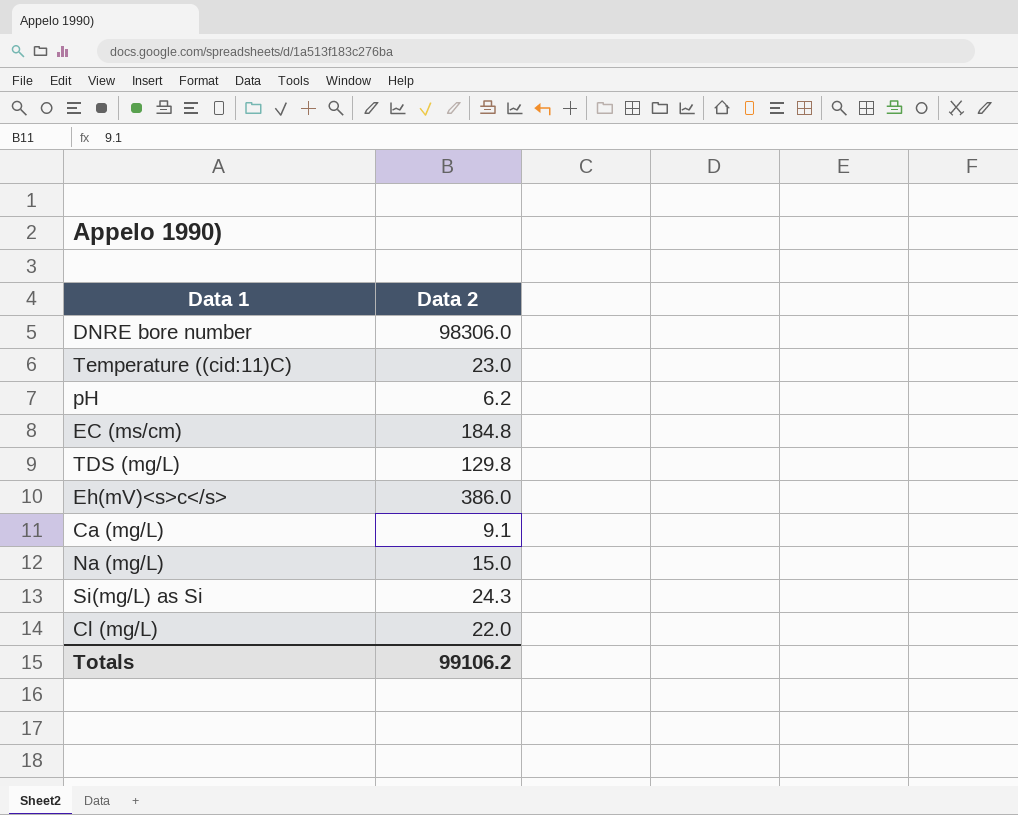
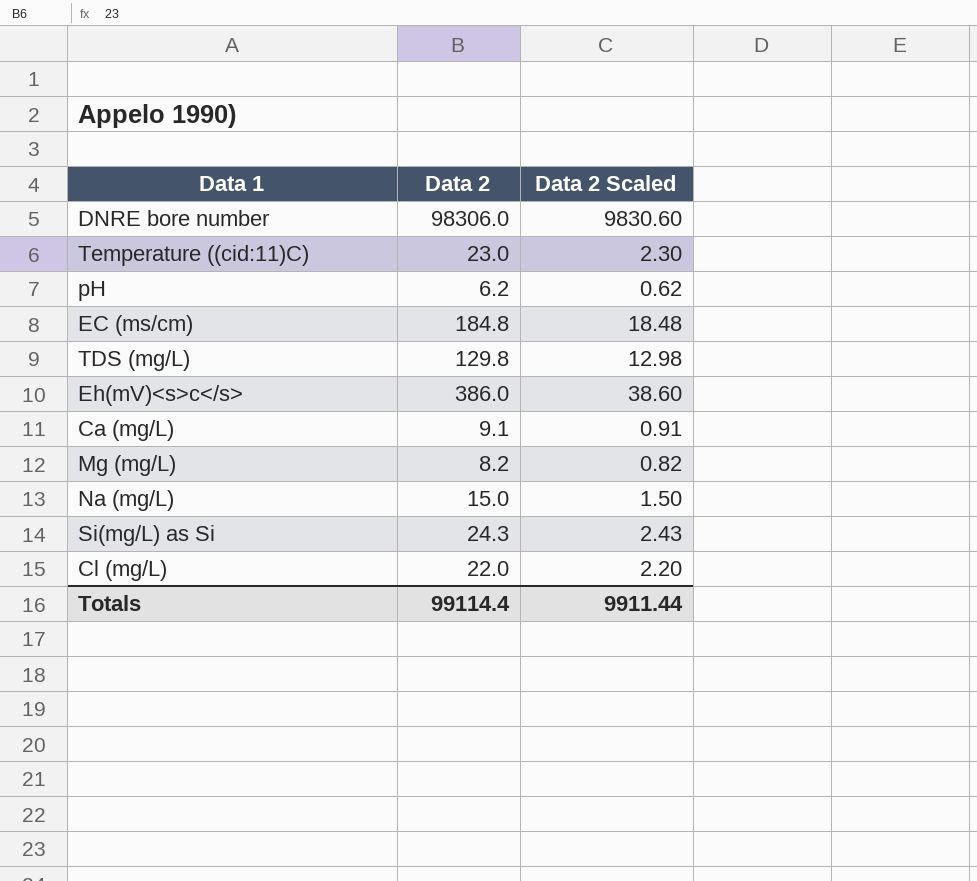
column Data 2 Scaled | formula: none -> [Data 2] * 0.1
row Mg (mg/L): none -> 8.2 | 0.82
Totals | Data 2: 99106.2 -> 99114.4

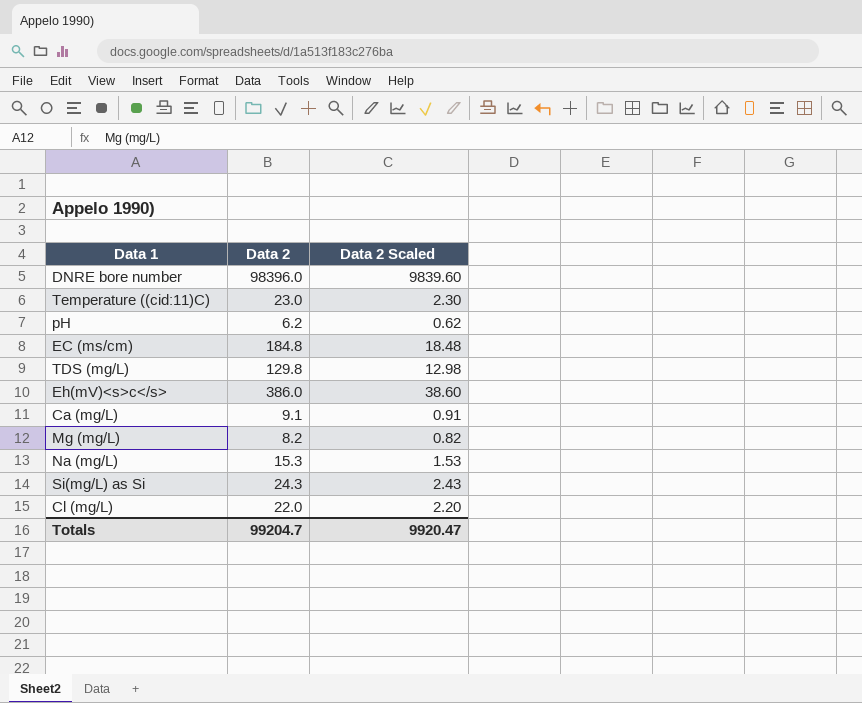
DNRE bore number | Data 2: 98306.0 -> 98396.0
DNRE bore number | Data 2 Scaled: 9830.60 -> 9839.60
Na (mg/L) | Data 2: 15.0 -> 15.3
Na (mg/L) | Data 2 Scaled: 1.50 -> 1.53
Totals | Data 2: 99114.4 -> 99204.7
Totals | Data 2 Scaled: 9911.44 -> 9920.47

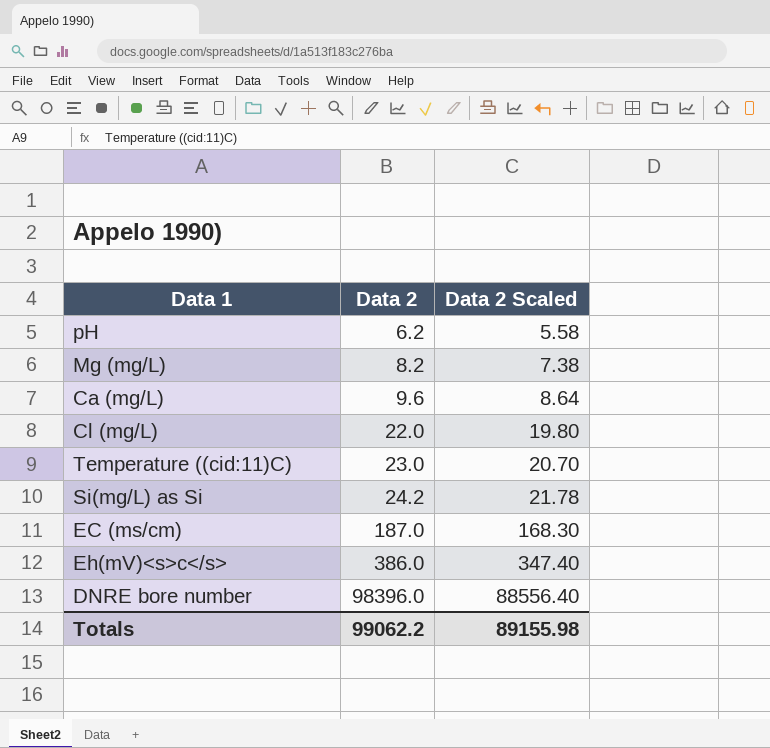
row order: none -> Data 2 ascending
column Data 2 Scaled | formula: [Data 2] * 0.1 -> [Data 2] * 0.9
row TDS (mg/L): 129.8 | 12.98 -> none
row Na (mg/L): 15.3 | 1.53 -> none
Ca (mg/L) | Data 2: 9.1 -> 9.6
Si(mg/L) as Si | Data 2: 24.3 -> 24.2
EC (ms/cm) | Data 2: 184.8 -> 187.0
Totals | Data 2: 99204.7 -> 99062.2
Totals | Data 2 Scaled: 9920.47 -> 89155.98

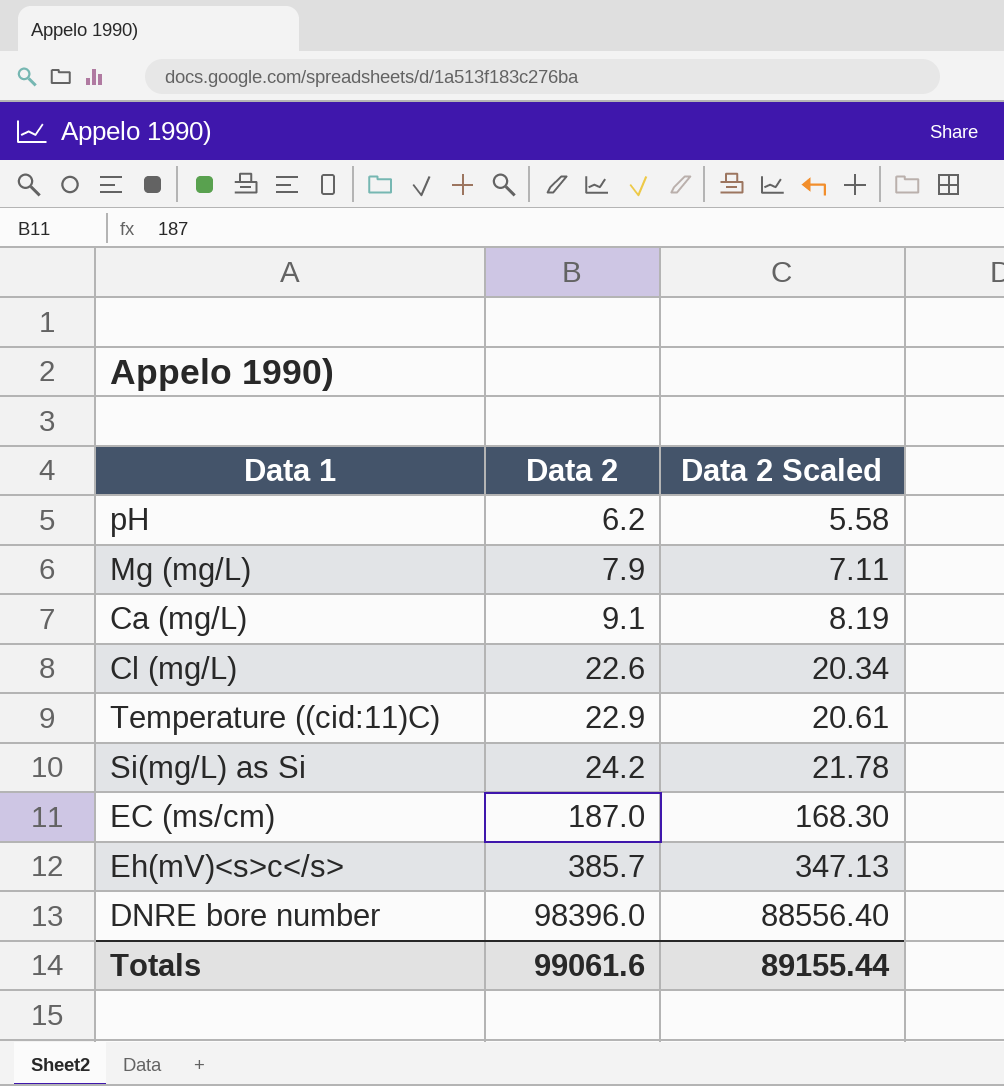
Mg (mg/L) | Data 2: 8.2 -> 7.9
Mg (mg/L) | Data 2 Scaled: 7.38 -> 7.11
Ca (mg/L) | Data 2: 9.6 -> 9.1
Ca (mg/L) | Data 2 Scaled: 8.64 -> 8.19
Cl (mg/L) | Data 2: 22.0 -> 22.6
Cl (mg/L) | Data 2 Scaled: 19.80 -> 20.34
Temperature ((cid:11)C) | Data 2: 23.0 -> 22.9
Temperature ((cid:11)C) | Data 2 Scaled: 20.70 -> 20.61
Eh(mV)<s>c</s> | Data 2: 386.0 -> 385.7
Eh(mV)<s>c</s> | Data 2 Scaled: 347.40 -> 347.13
Totals | Data 2: 99062.2 -> 99061.6
Totals | Data 2 Scaled: 89155.98 -> 89155.44

